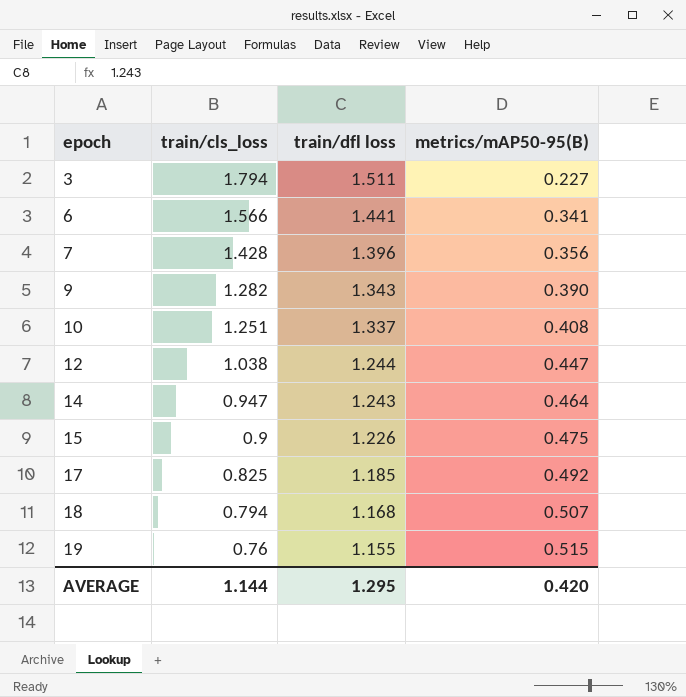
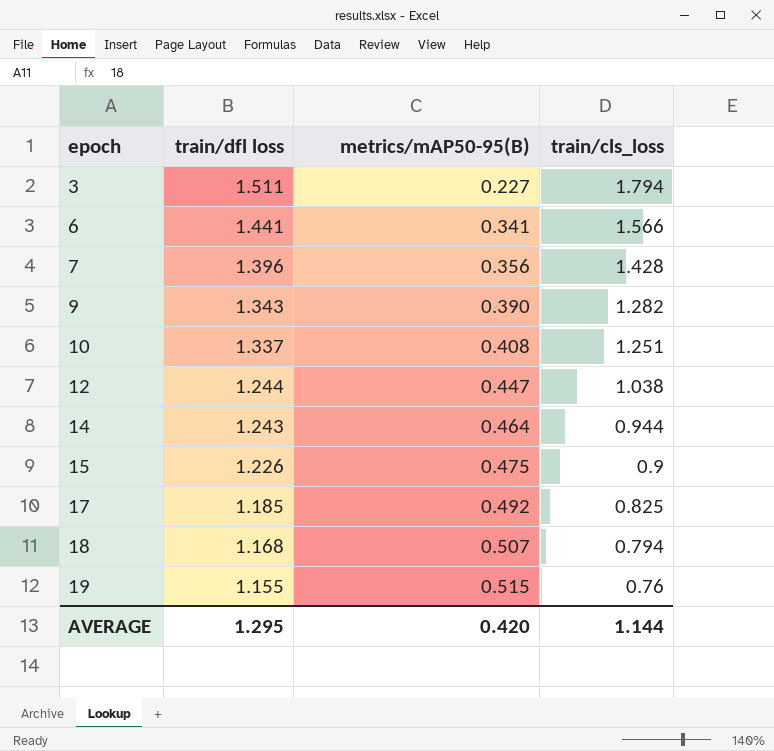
column train/cls_loss | position: 2 -> 4
14 | train/cls_loss: 0.947 -> 0.944

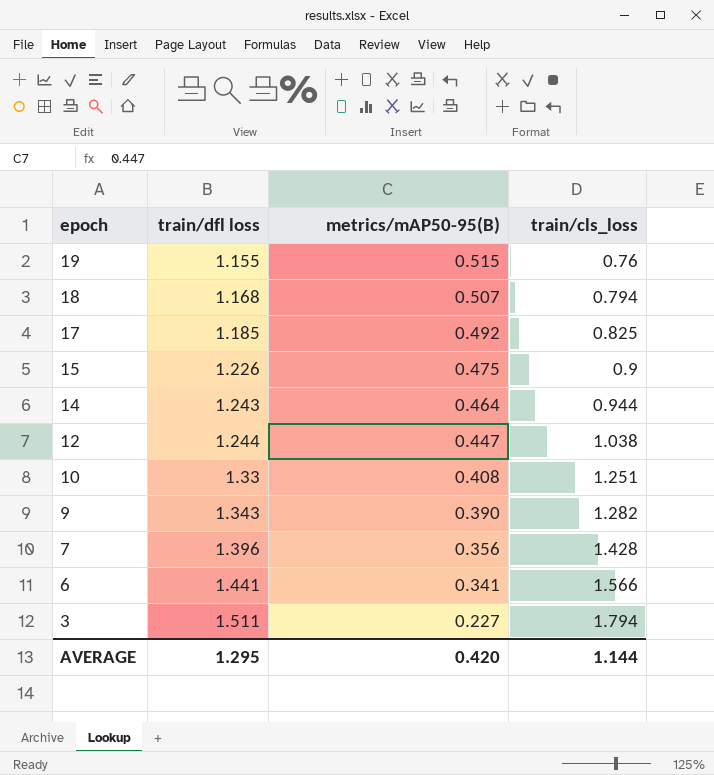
row order: epoch ascending -> epoch descending
10 | train/dfl loss: 1.337 -> 1.33

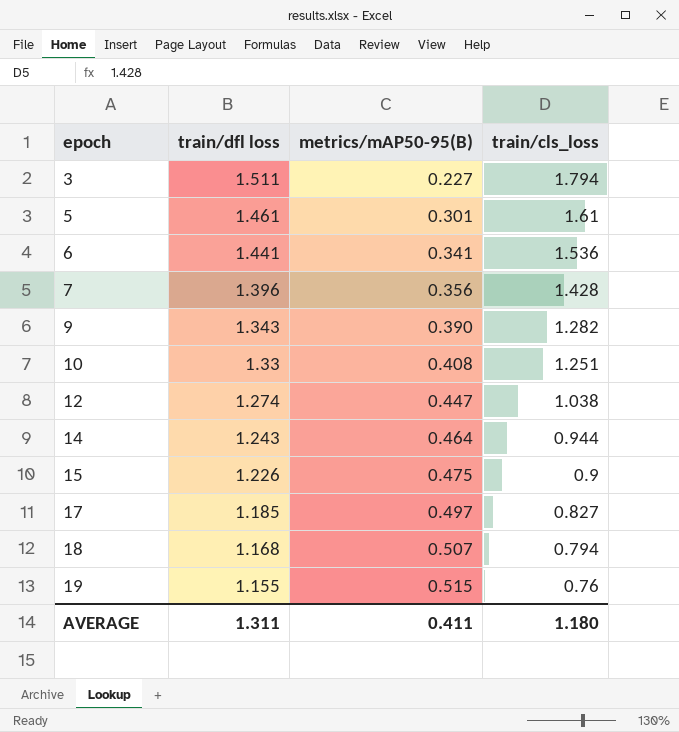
row order: epoch descending -> epoch ascending
row 5: none -> 1.461 | 0.301 | 1.61
6 | train/cls_loss: 1.566 -> 1.536
12 | train/dfl loss: 1.244 -> 1.274
17 | metrics/mAP50-95(B): 0.492 -> 0.497
17 | train/cls_loss: 0.825 -> 0.827
AVERAGE | train/dfl loss: 1.295 -> 1.311
AVERAGE | metrics/mAP50-95(B): 0.420 -> 0.411
AVERAGE | train/cls_loss: 1.144 -> 1.180

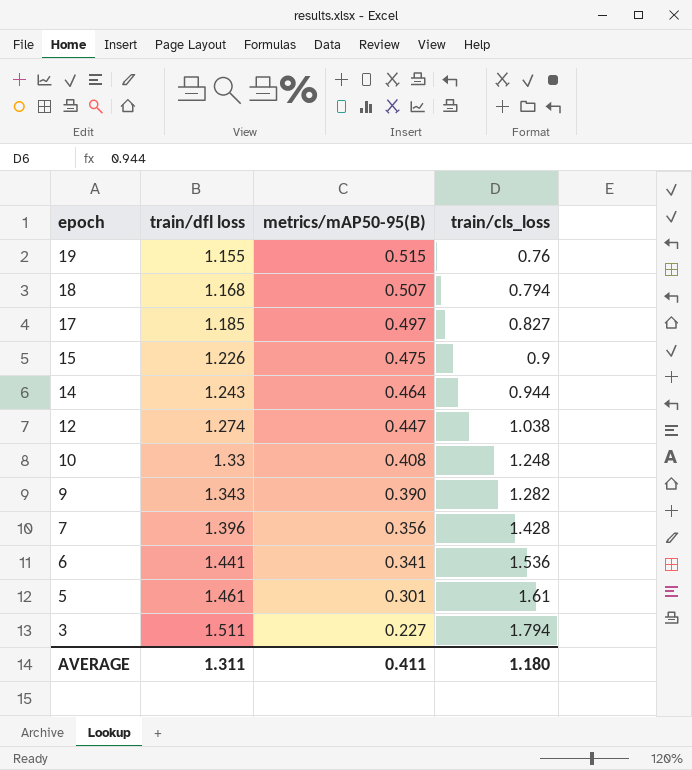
row order: epoch ascending -> epoch descending
10 | train/cls_loss: 1.251 -> 1.248

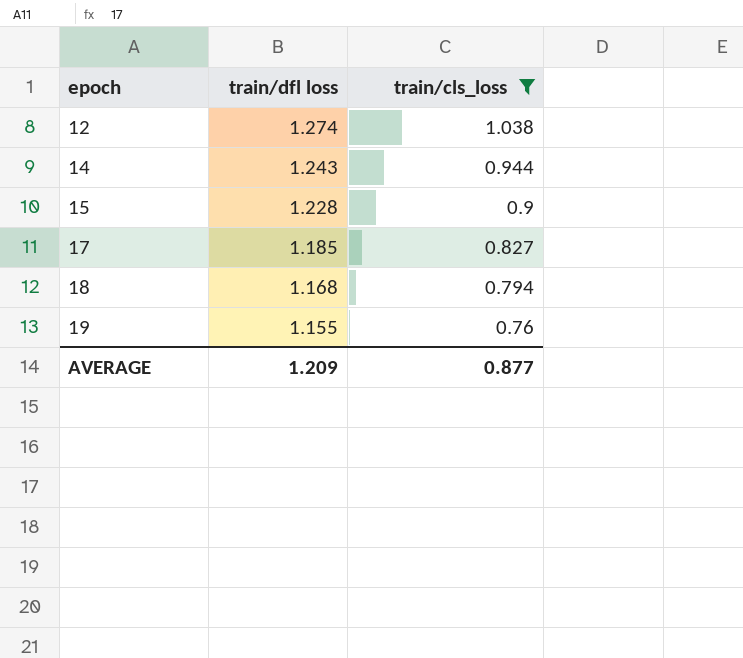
filter: none -> train/cls_loss <= 1.038
row order: epoch descending -> epoch ascending
column metrics/mAP50-95(B) | position: 3 -> none
15 | train/dfl loss: 1.226 -> 1.228
AVERAGE | train/dfl loss: 1.311 -> 1.209
AVERAGE | train/cls_loss: 1.180 -> 0.877

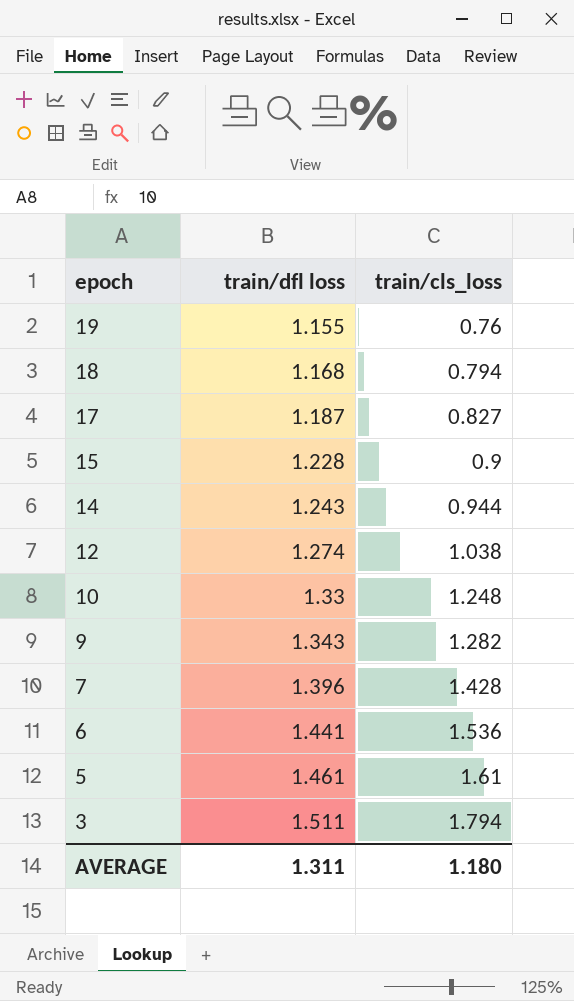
filter: train/cls_loss <= 1.038 -> none
row order: epoch ascending -> epoch descending
17 | train/dfl loss: 1.185 -> 1.187
AVERAGE | train/dfl loss: 1.209 -> 1.311
AVERAGE | train/cls_loss: 0.877 -> 1.180

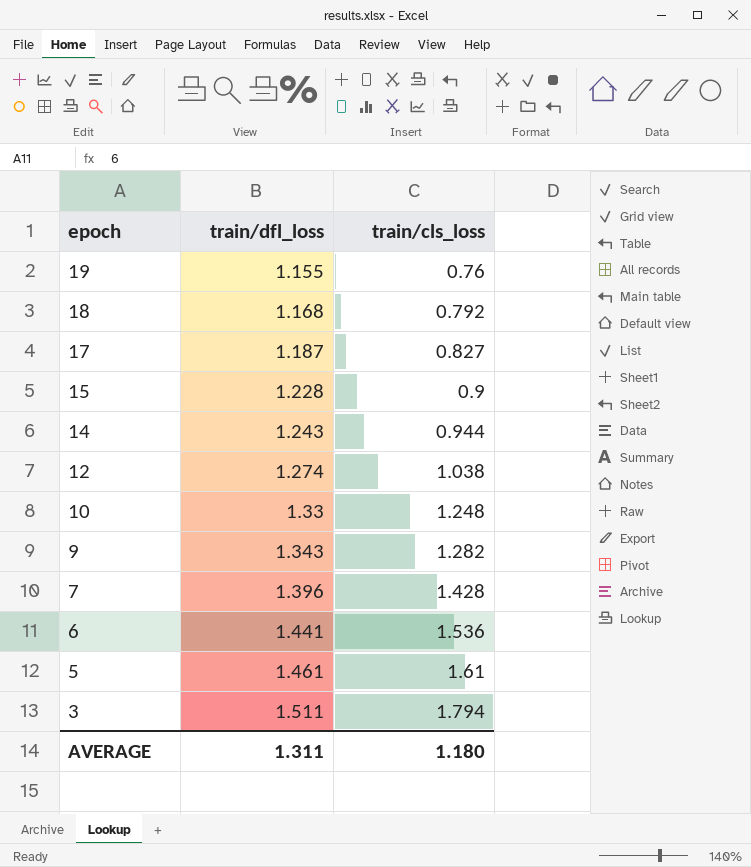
column name: train/dfl loss -> train/dfl_loss
18 | train/cls_loss: 0.794 -> 0.792

